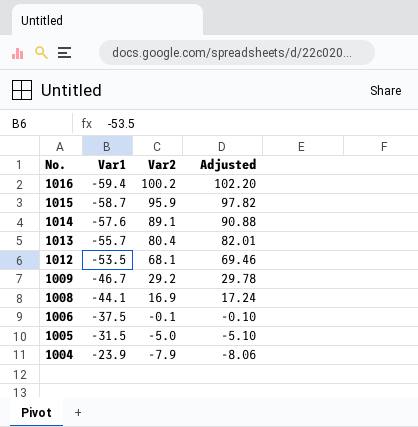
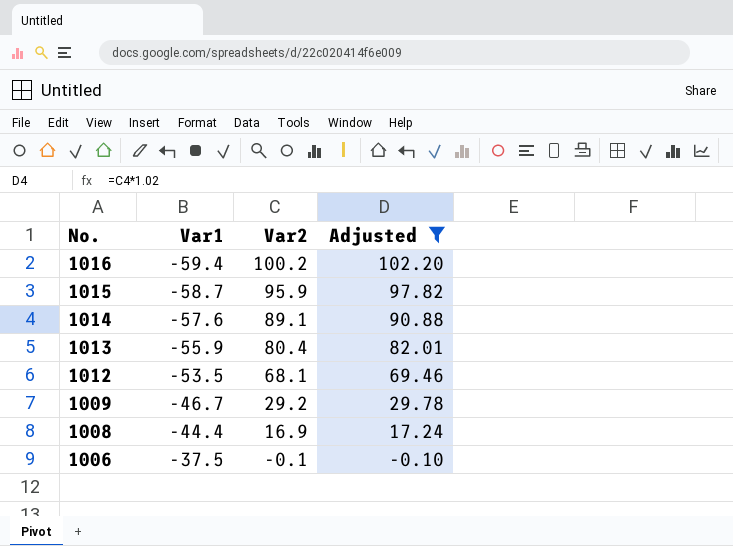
filter: none -> Adjusted >= -0.10
1013 | Var1: -55.7 -> -55.9
1008 | Var1: -44.1 -> -44.4

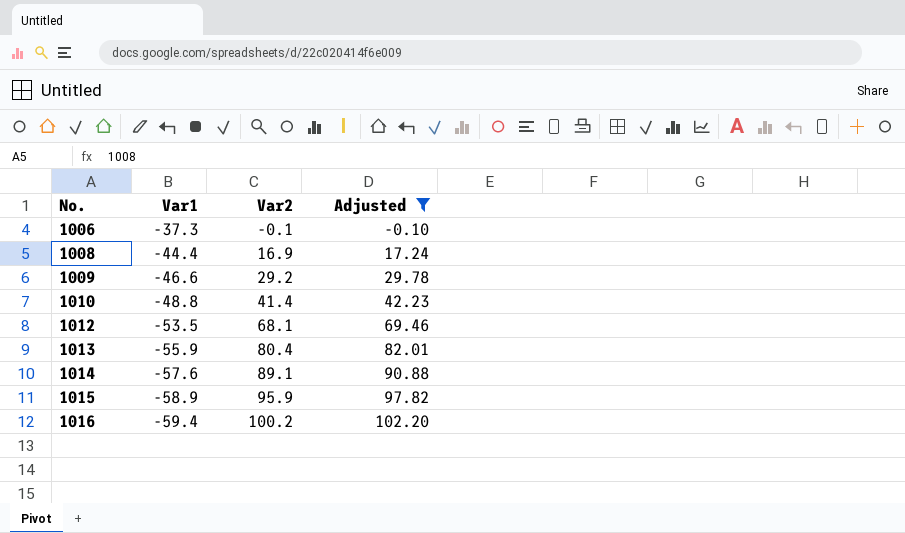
row order: No. descending -> No. ascending
1006 | Var1: -37.5 -> -37.3
1009 | Var1: -46.7 -> -46.6
row 1010: none -> -48.8 | 41.4 | 42.23
1015 | Var1: -58.7 -> -58.9

